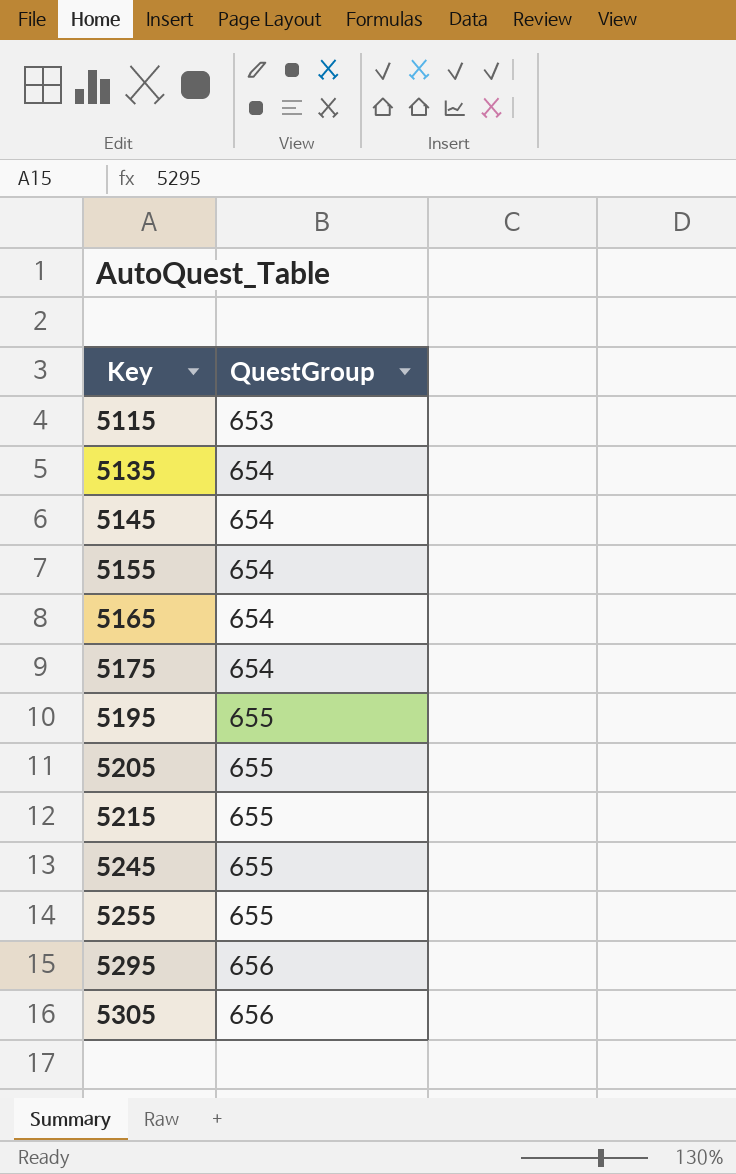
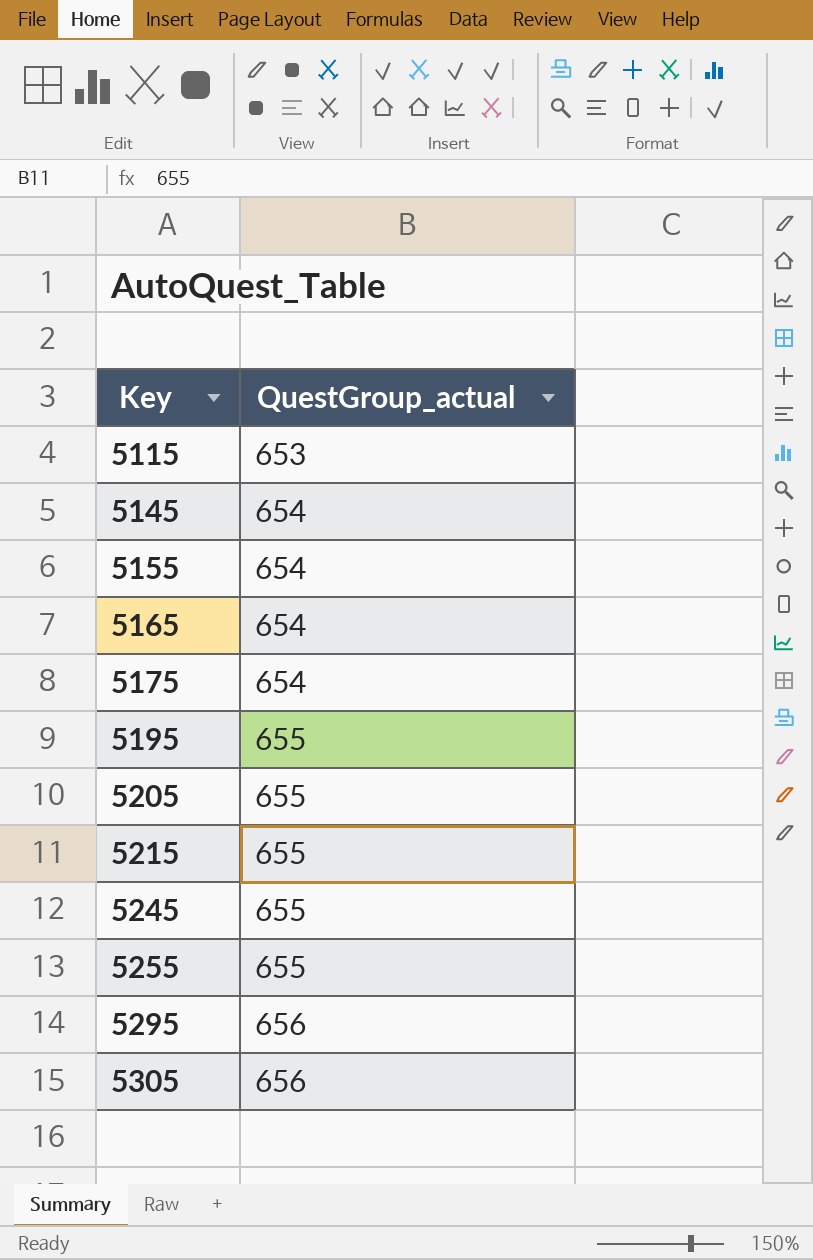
column name: QuestGroup -> QuestGroup_actual
row 5135: 654 -> none

